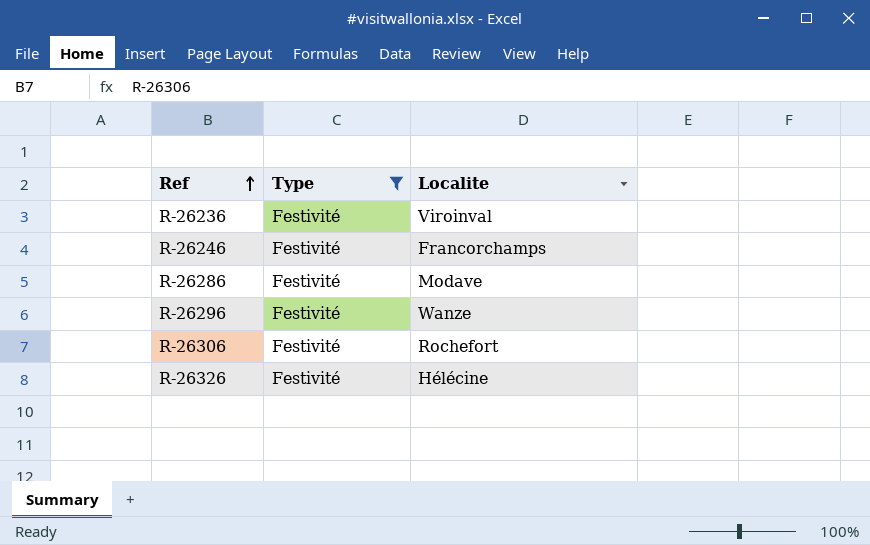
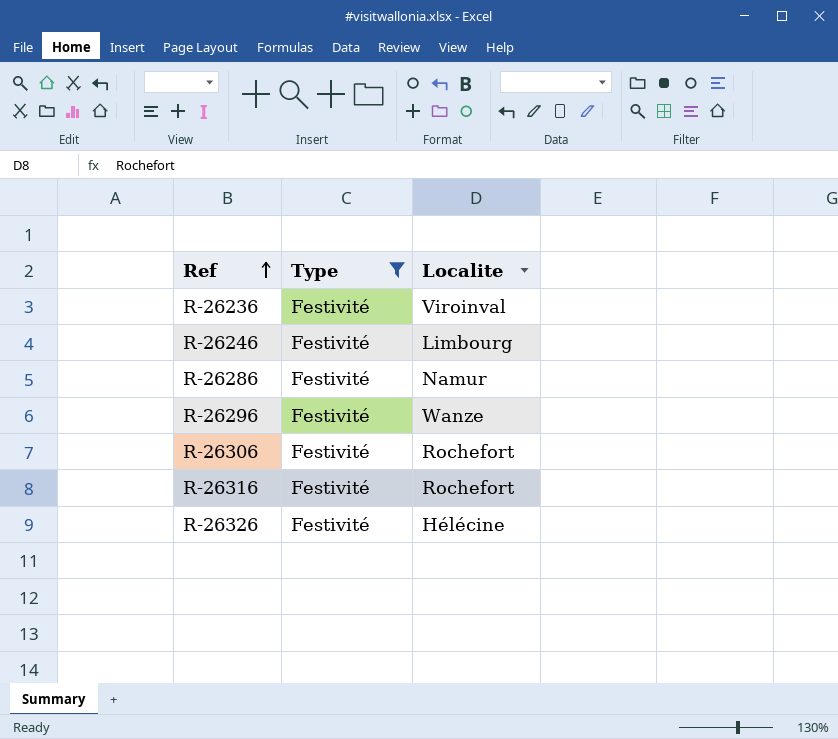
R-26246 | Localite: Francorchamps -> Limbourg
R-26286 | Localite: Modave -> Namur
row R-26316: none -> Festivité | Rochefort

